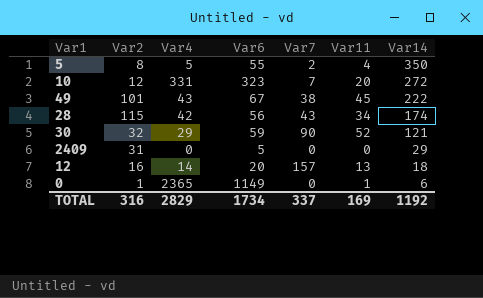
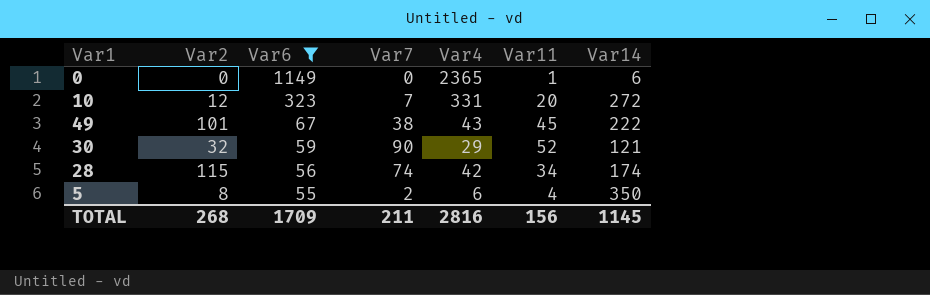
filter: none -> Var6 >= 55
row order: Var14 descending -> Var6 descending
column Var4 | position: 3 -> 5
0 | Var2: 1 -> 0
28 | Var7: 43 -> 74
5 | Var4: 5 -> 6
TOTAL | Var2: 316 -> 268
TOTAL | Var6: 1734 -> 1709
TOTAL | Var7: 337 -> 211
TOTAL | Var4: 2829 -> 2816
TOTAL | Var11: 169 -> 156
TOTAL | Var14: 1192 -> 1145

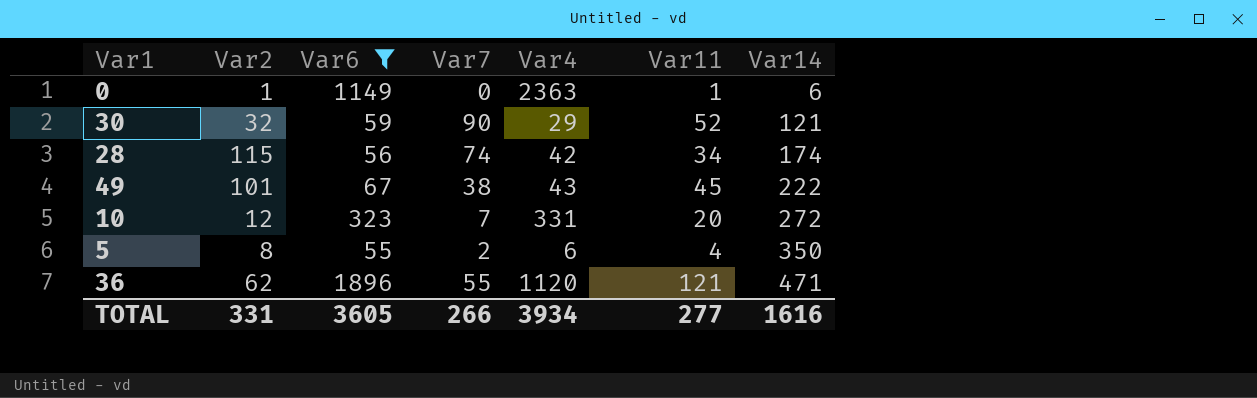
row order: Var6 descending -> Var14 ascending
0 | Var2: 0 -> 1
0 | Var4: 2365 -> 2363
row 36: none -> 62 | 1896 | 55 | 1120 | 121 | 471
TOTAL | Var2: 268 -> 331
TOTAL | Var6: 1709 -> 3605
TOTAL | Var7: 211 -> 266
TOTAL | Var4: 2816 -> 3934
TOTAL | Var11: 156 -> 277
TOTAL | Var14: 1145 -> 1616

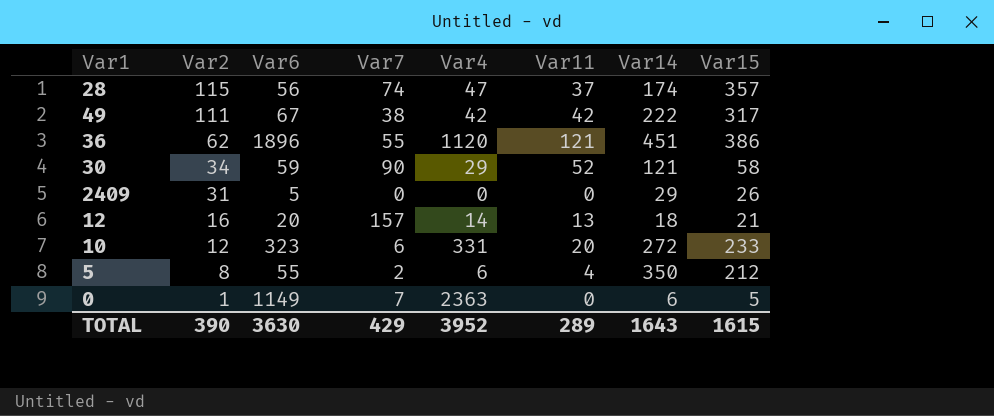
filter: Var6 >= 55 -> none
row order: Var14 ascending -> Var2 descending
column Var15 | position: none -> 8
28 | Var4: 42 -> 47
28 | Var11: 34 -> 37
49 | Var2: 101 -> 111
49 | Var4: 43 -> 42
49 | Var11: 45 -> 42
36 | Var14: 471 -> 451
30 | Var2: 32 -> 34
10 | Var7: 7 -> 6
0 | Var7: 0 -> 7
0 | Var11: 1 -> 0
TOTAL | Var2: 331 -> 390
TOTAL | Var6: 3605 -> 3630
TOTAL | Var7: 266 -> 429
TOTAL | Var4: 3934 -> 3952
TOTAL | Var11: 277 -> 289
TOTAL | Var14: 1616 -> 1643

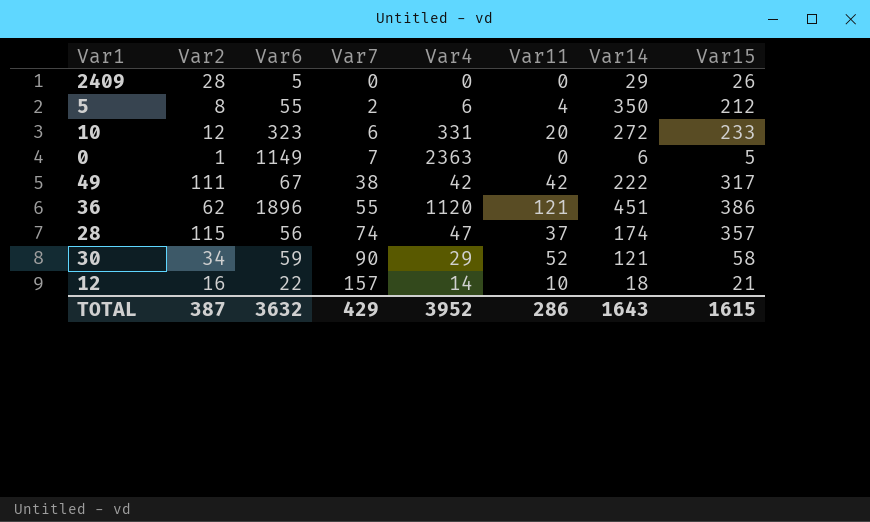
row order: Var2 descending -> Var7 ascending
2409 | Var2: 31 -> 28
12 | Var6: 20 -> 22
12 | Var11: 13 -> 10
TOTAL | Var2: 390 -> 387
TOTAL | Var6: 3630 -> 3632
TOTAL | Var11: 289 -> 286

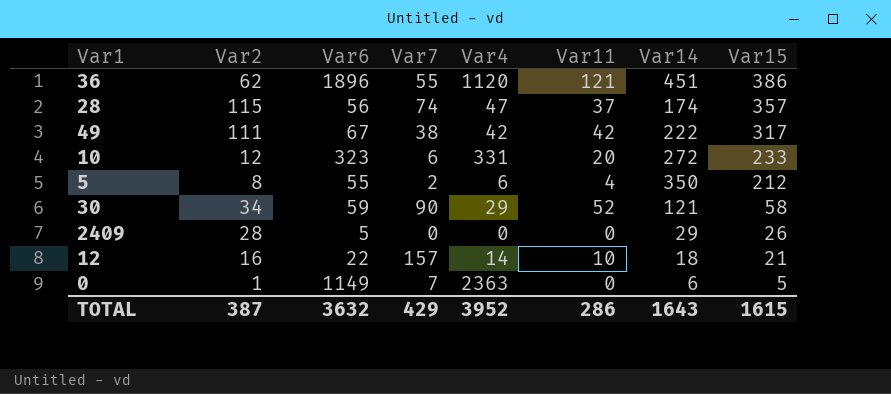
row order: Var7 ascending -> Var15 descending

